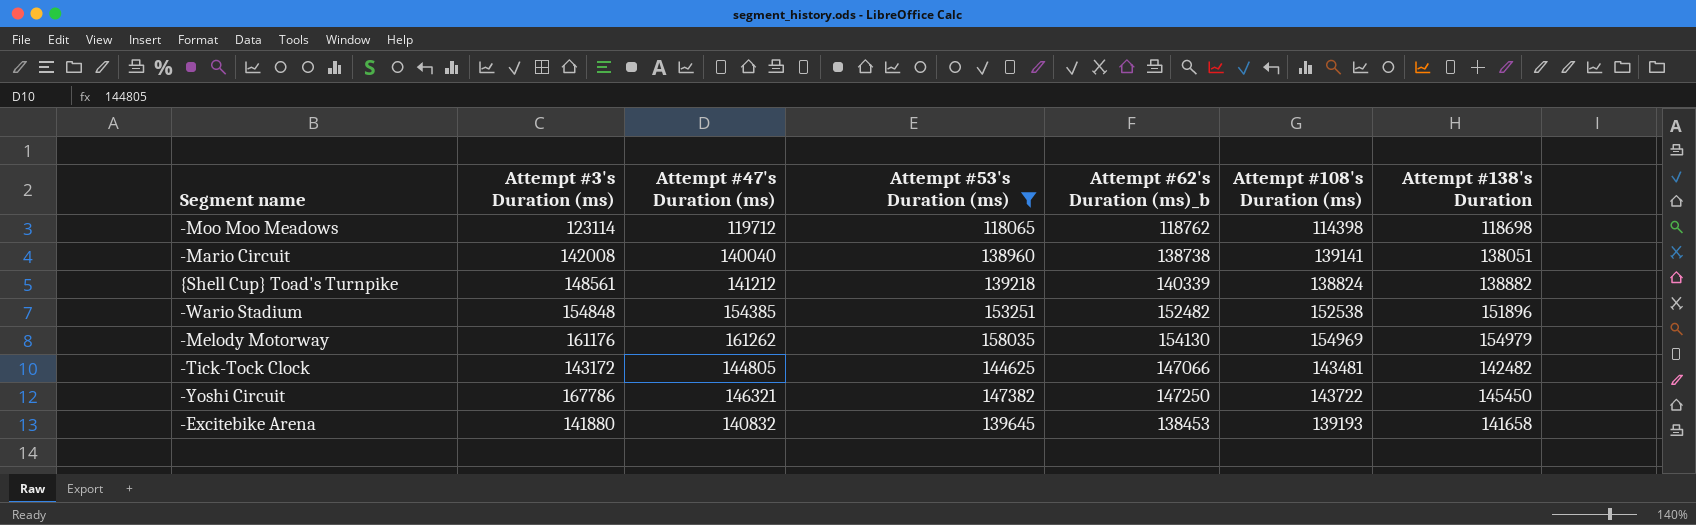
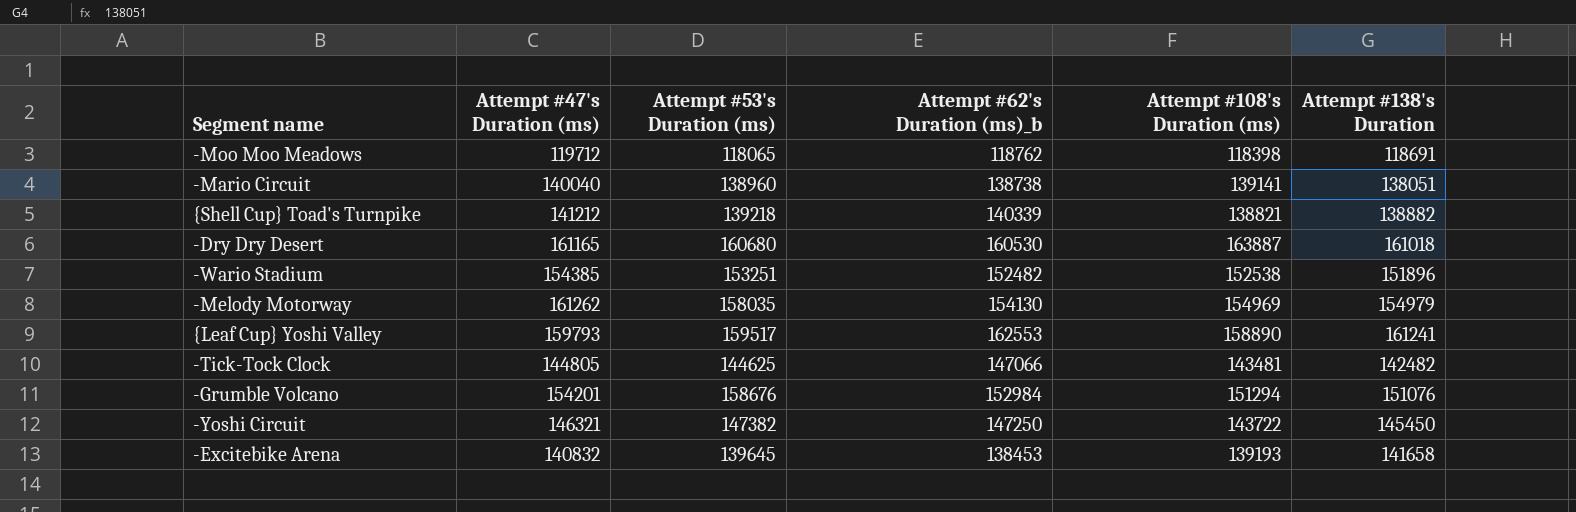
filter: Attempt #53's Duration (ms) <= 158035 -> none
column Attempt #3's Duration (ms) | position: 2 -> none
-Moo Moo Meadows | Attempt #108's Duration (ms): 114398 -> 118398
-Moo Moo Meadows | Attempt #138's Duration: 118698 -> 118691
{Shell Cup} Toad's Turnpike | Attempt #108's Duration (ms): 138824 -> 138821

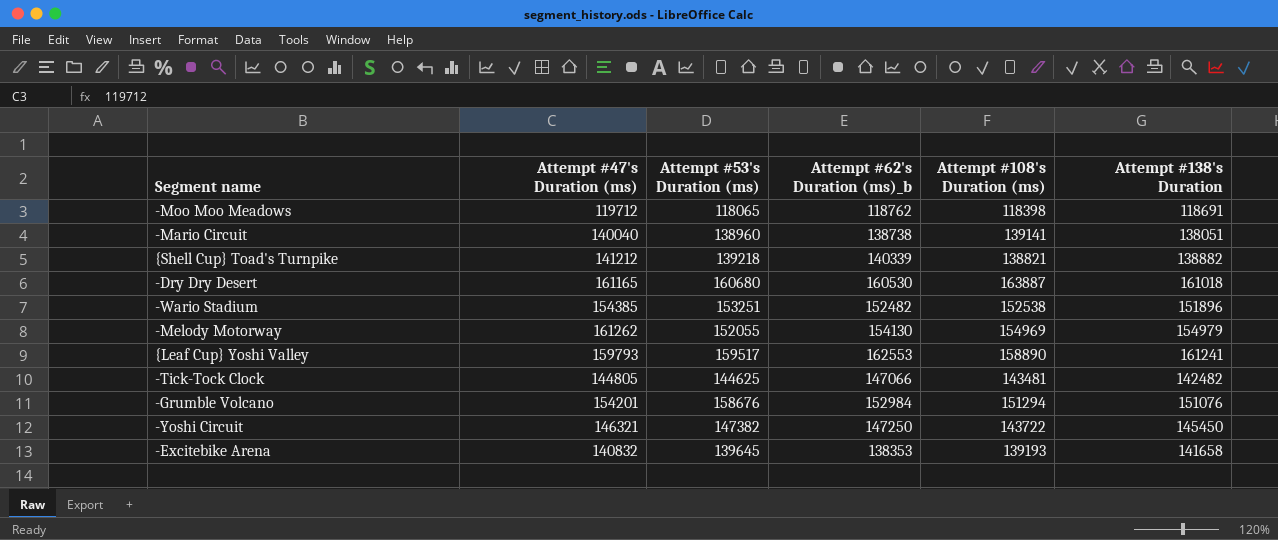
-Melody Motorway | Attempt #53's Duration (ms): 158035 -> 152055
-Excitebike Arena | Attempt #62's Duration (ms)_b: 138453 -> 138353

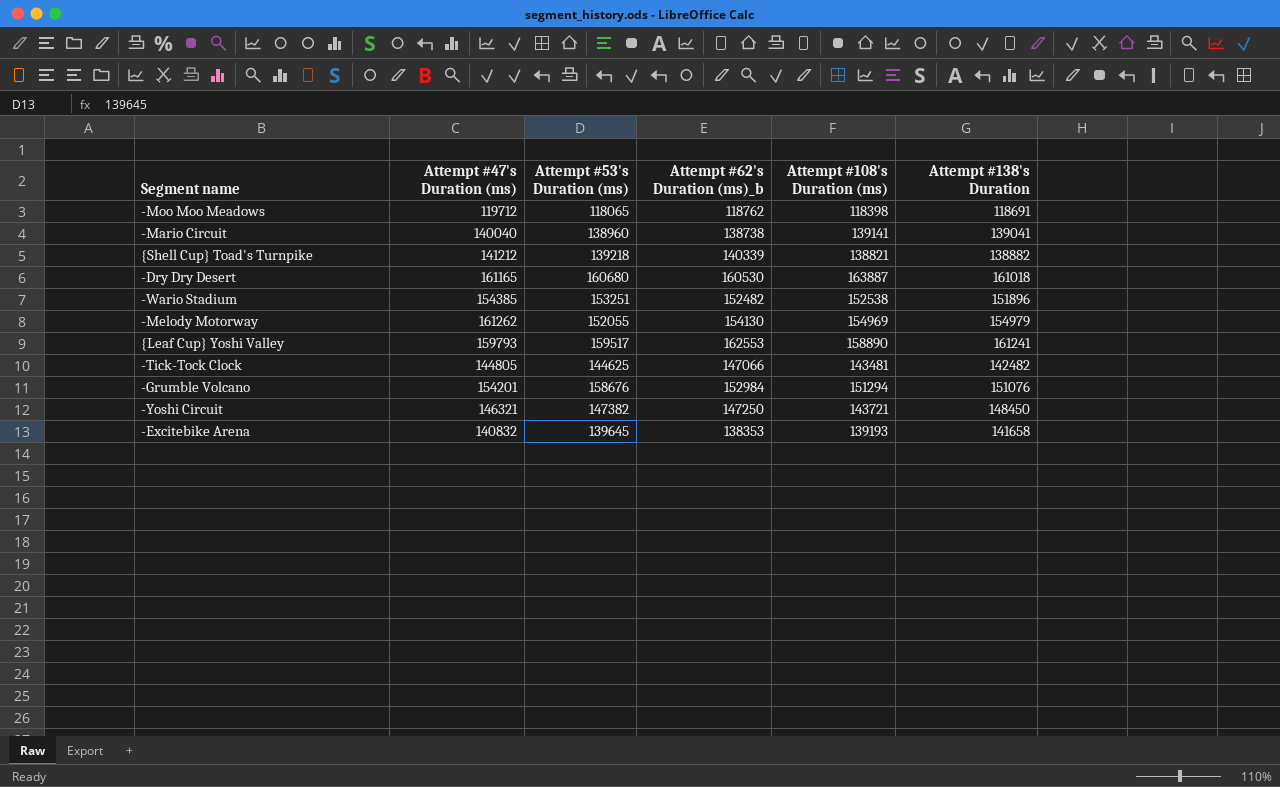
-Mario Circuit | Attempt #138's Duration: 138051 -> 139041
-Yoshi Circuit | Attempt #108's Duration (ms): 143722 -> 143721
-Yoshi Circuit | Attempt #138's Duration: 145450 -> 148450

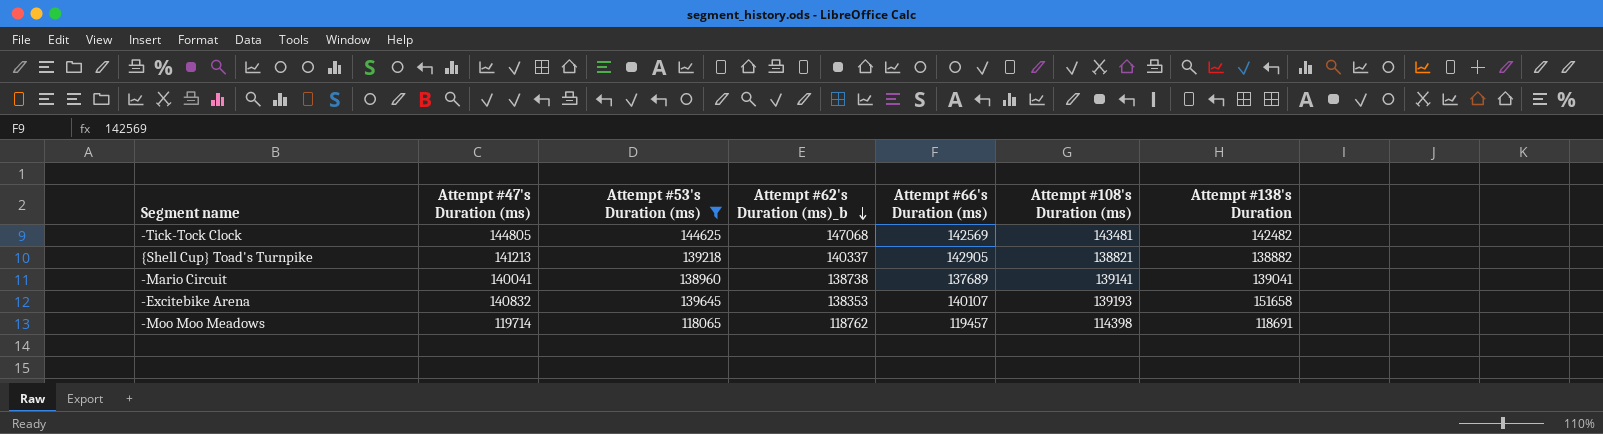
filter: none -> Attempt #53's Duration (ms) <= 144625
row order: none -> Attempt #62's Duration (ms)_b descending
column Attempt #66's Duration (ms) | position: none -> 5
-Tick-Tock Clock | Attempt #62's Duration (ms)_b: 147066 -> 147068
{Shell Cup} Toad's Turnpike | Attempt #47's Duration (ms): 141212 -> 141213
{Shell Cup} Toad's Turnpike | Attempt #62's Duration (ms)_b: 140339 -> 140337
-Mario Circuit | Attempt #47's Duration (ms): 140040 -> 140041
-Excitebike Arena | Attempt #138's Duration: 141658 -> 151658
-Moo Moo Meadows | Attempt #47's Duration (ms): 119712 -> 119714
-Moo Moo Meadows | Attempt #108's Duration (ms): 118398 -> 114398

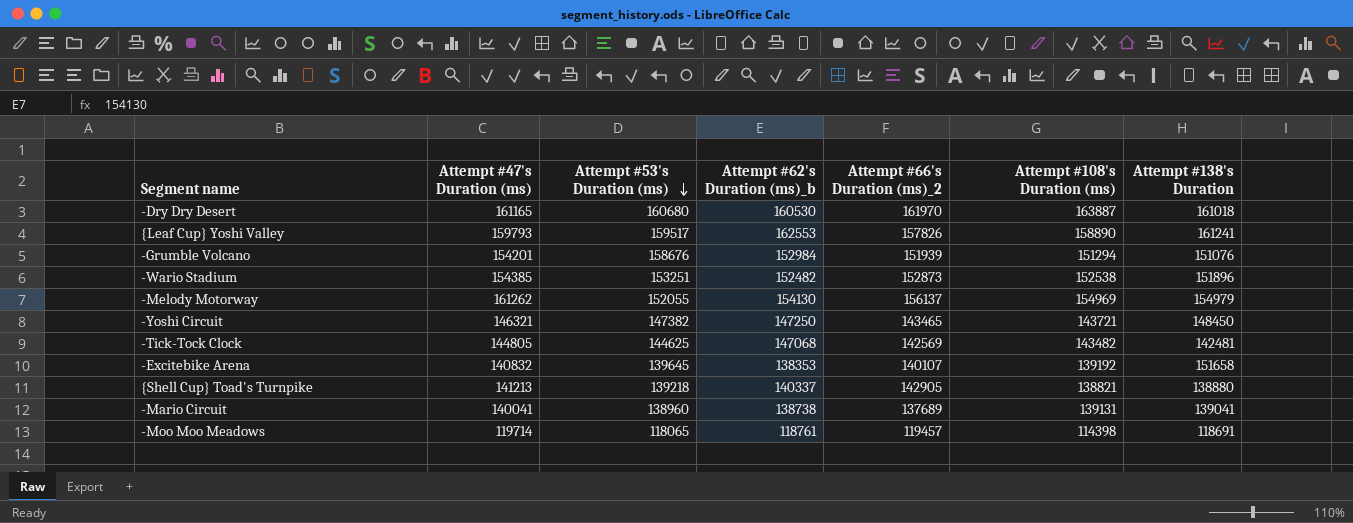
filter: Attempt #53's Duration (ms) <= 144625 -> none
row order: Attempt #62's Duration (ms)_b descending -> Attempt #53's Duration (ms) descending
column name: Attempt #66's Duration (ms) -> Attempt #66's Duration (ms)_2
-Tick-Tock Clock | Attempt #108's Duration (ms): 143481 -> 143482
-Tick-Tock Clock | Attempt #138's Duration: 142482 -> 142481
-Excitebike Arena | Attempt #108's Duration (ms): 139193 -> 139192
{Shell Cup} Toad's Turnpike | Attempt #138's Duration: 138882 -> 138880
-Mario Circuit | Attempt #108's Duration (ms): 139141 -> 139131
-Moo Moo Meadows | Attempt #62's Duration (ms)_b: 118762 -> 118761

